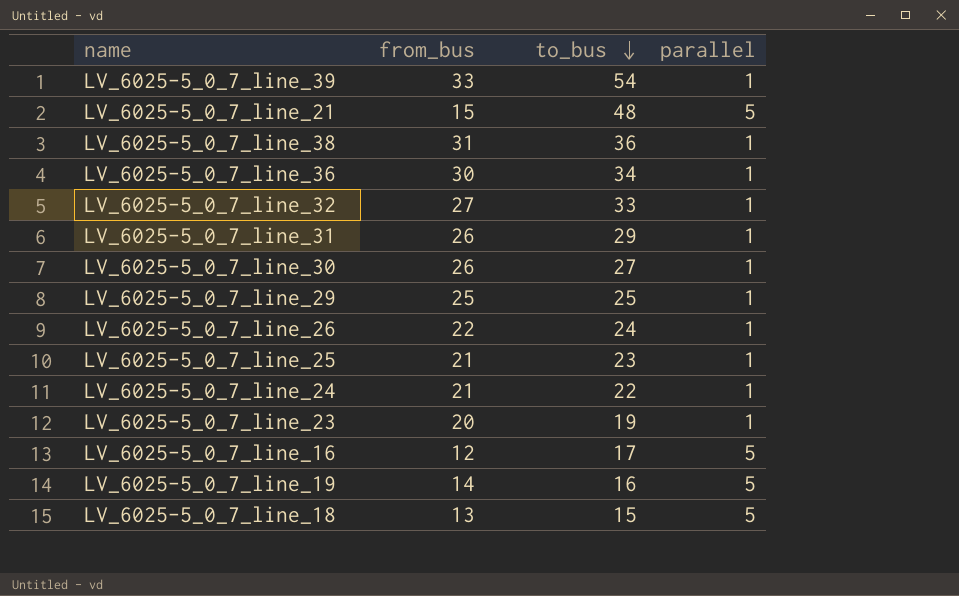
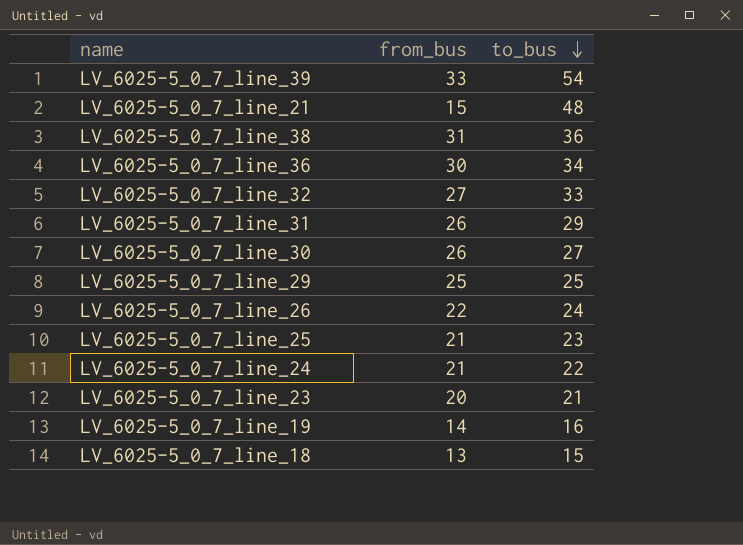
column parallel | position: 4 -> none
row LV_6025-5_0_7_line_16: 12 | 17 | 5 -> none
LV_6025-5_0_7_line_23 | to_bus: 19 -> 21

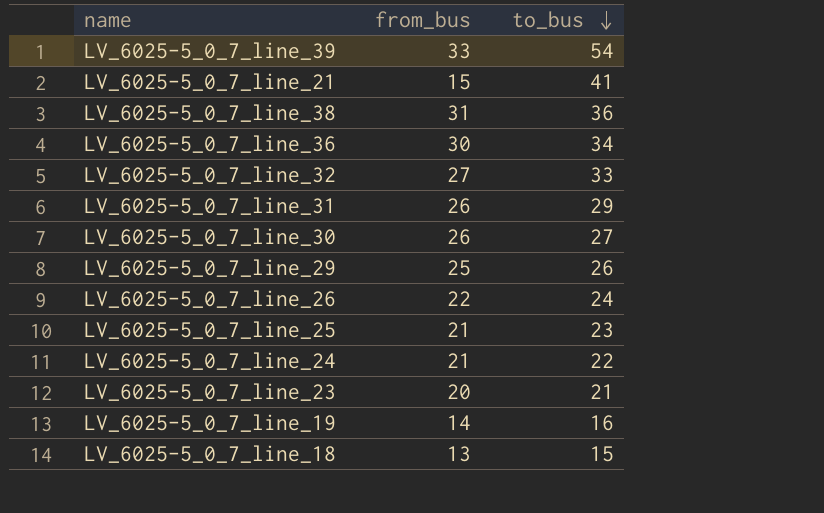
LV_6025-5_0_7_line_21 | to_bus: 48 -> 41
LV_6025-5_0_7_line_29 | to_bus: 25 -> 26

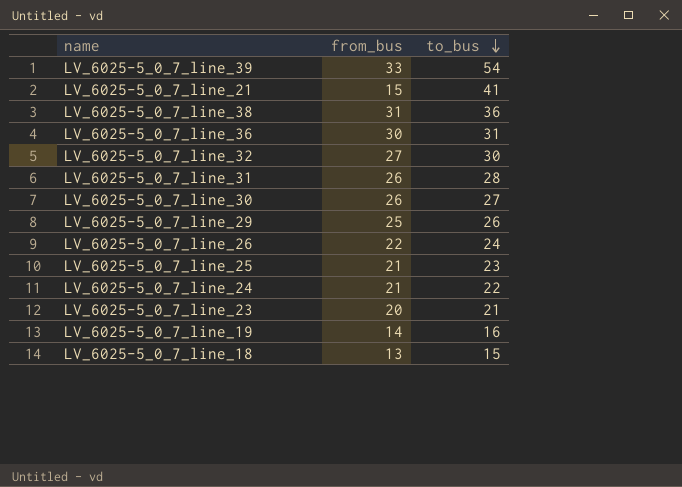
LV_6025-5_0_7_line_36 | to_bus: 34 -> 31
LV_6025-5_0_7_line_32 | to_bus: 33 -> 30
LV_6025-5_0_7_line_31 | to_bus: 29 -> 28

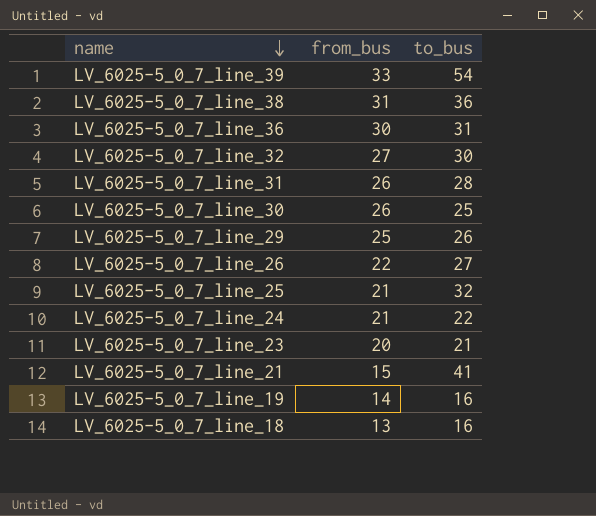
row order: to_bus descending -> name descending
LV_6025-5_0_7_line_30 | to_bus: 27 -> 25
LV_6025-5_0_7_line_26 | to_bus: 24 -> 27
LV_6025-5_0_7_line_25 | to_bus: 23 -> 32
LV_6025-5_0_7_line_18 | to_bus: 15 -> 16

